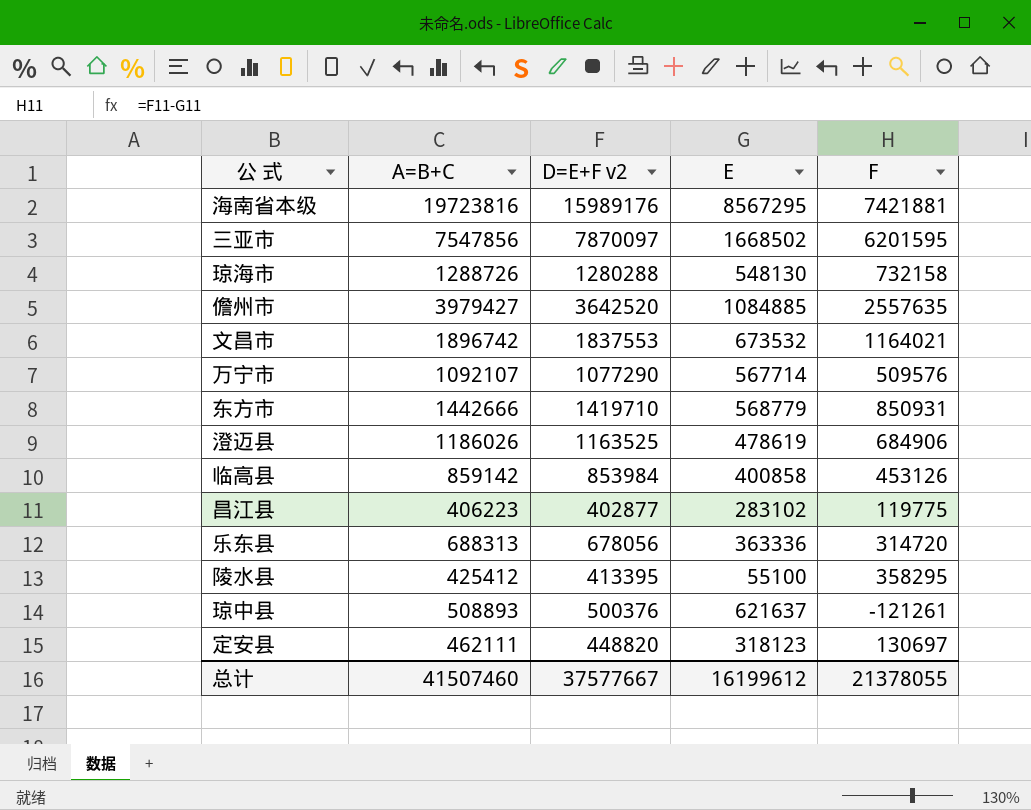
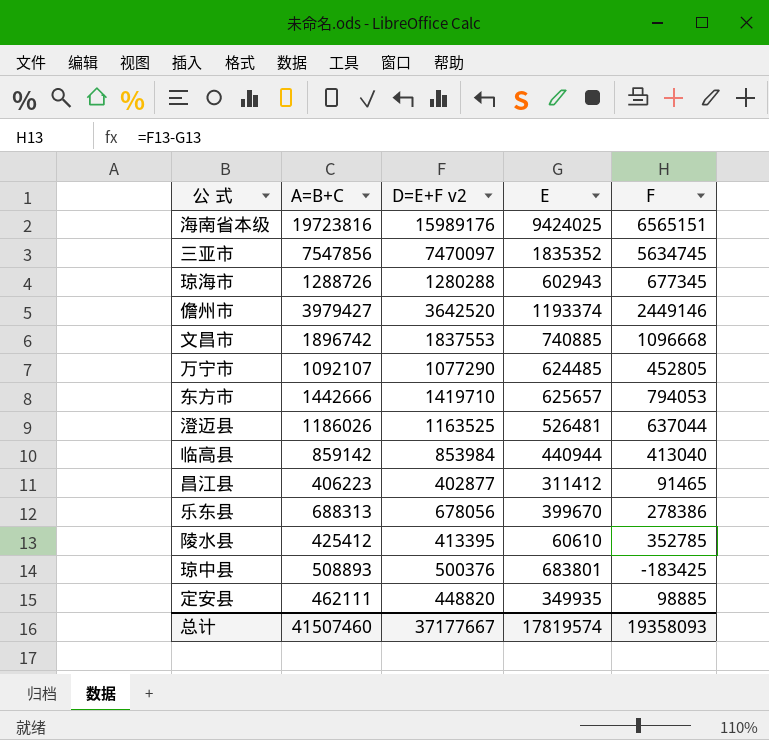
海南省本级 | E: 8567295 -> 9424025
海南省本级 | F: 7421881 -> 6565151
三亚市 | D=E+F v2: 7870097 -> 7470097
三亚市 | E: 1668502 -> 1835352
三亚市 | F: 6201595 -> 5634745
琼海市 | E: 548130 -> 602943
琼海市 | F: 732158 -> 677345
儋州市 | E: 1084885 -> 1193374
儋州市 | F: 2557635 -> 2449146
文昌市 | E: 673532 -> 740885
文昌市 | F: 1164021 -> 1096668
万宁市 | E: 567714 -> 624485
万宁市 | F: 509576 -> 452805
东方市 | E: 568779 -> 625657
东方市 | F: 850931 -> 794053
澄迈县 | E: 478619 -> 526481
澄迈县 | F: 684906 -> 637044
临高县 | E: 400858 -> 440944
临高县 | F: 453126 -> 413040
昌江县 | E: 283102 -> 311412
昌江县 | F: 119775 -> 91465
乐东县 | E: 363336 -> 399670
乐东县 | F: 314720 -> 278386
陵水县 | E: 55100 -> 60610
陵水县 | F: 358295 -> 352785
琼中县 | E: 621637 -> 683801
琼中县 | F: -121261 -> -183425
定安县 | E: 318123 -> 349935
定安县 | F: 130697 -> 98885
总计 | D=E+F v2: 37577667 -> 37177667
总计 | E: 16199612 -> 17819574
总计 | F: 21378055 -> 19358093

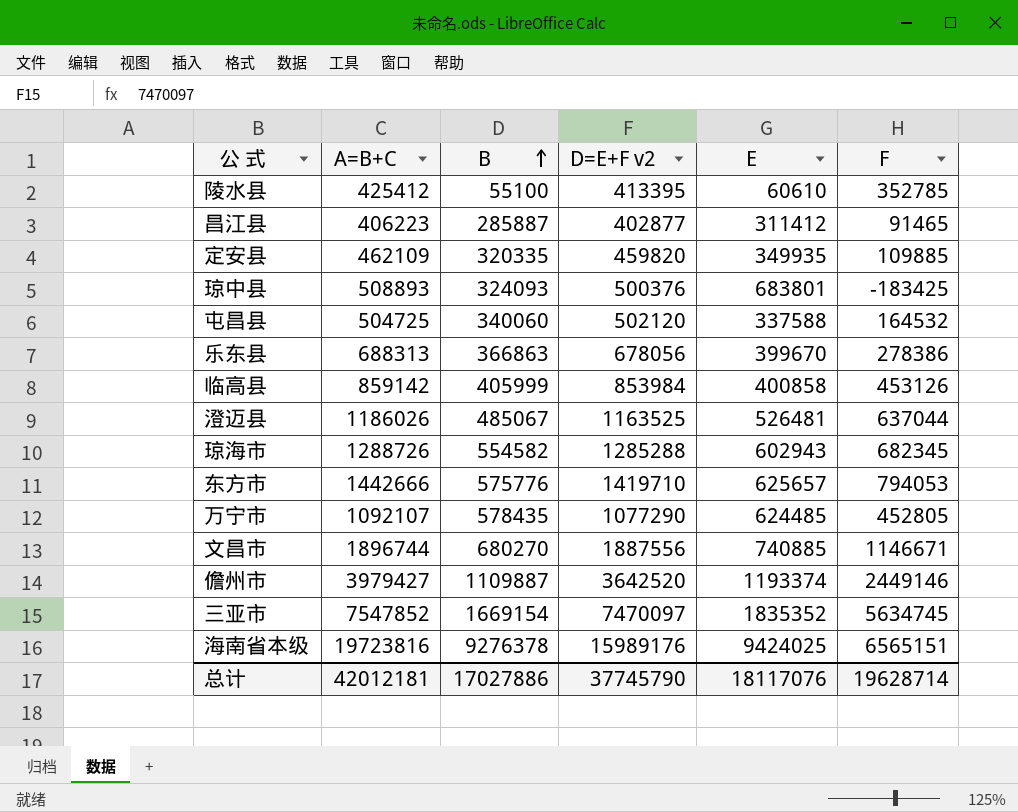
row order: none -> B ascending
column B | position: none -> 3
定安县 | A=B+C: 462111 -> 462109
定安县 | D=E+F v2: 448820 -> 459820
定安县 | F: 98885 -> 109885
row 屯昌县: none -> 504725 | 340060 | 502120 | 337588 | 164532
临高县 | E: 440944 -> 400858
临高县 | F: 413040 -> 453126
琼海市 | D=E+F v2: 1280288 -> 1285288
琼海市 | F: 677345 -> 682345
文昌市 | A=B+C: 1896742 -> 1896744
文昌市 | D=E+F v2: 1837553 -> 1887556
文昌市 | F: 1096668 -> 1146671
三亚市 | A=B+C: 7547856 -> 7547852
总计 | A=B+C: 41507460 -> 42012181
总计 | D=E+F v2: 37177667 -> 37745790
总计 | E: 17819574 -> 18117076
总计 | F: 19358093 -> 19628714

